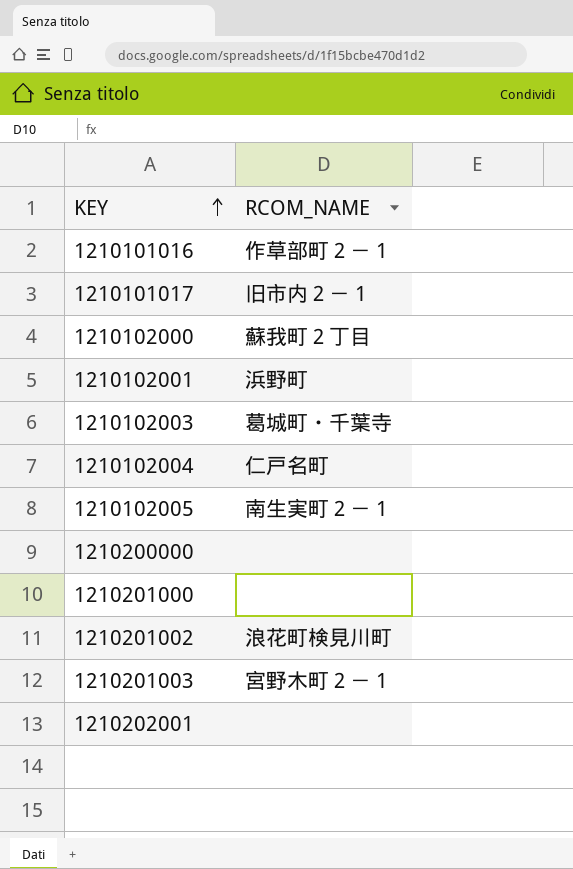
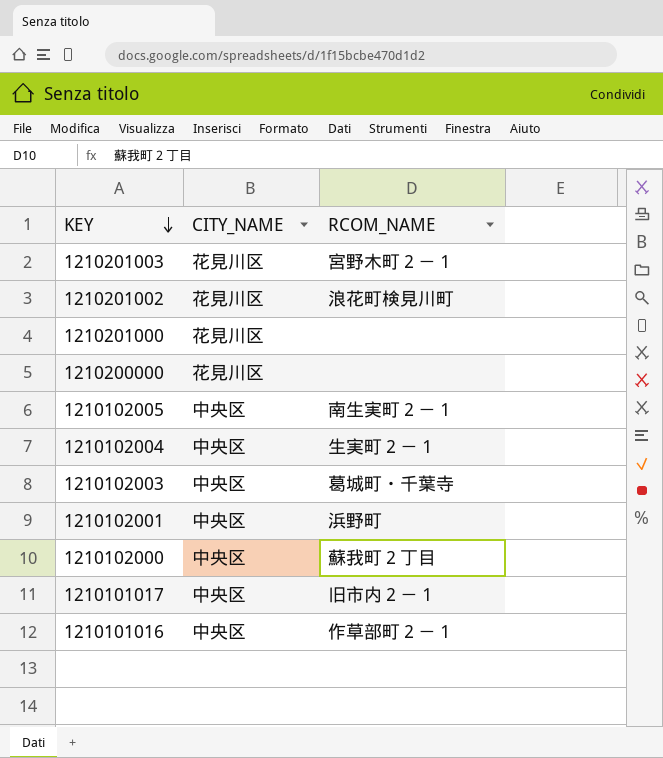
row order: KEY ascending -> KEY descending
column CITY_NAME | position: none -> 2
row 1210202001: none -> none
1210102004 | RCOM_NAME: 仁戸名町 -> 生実町２－１

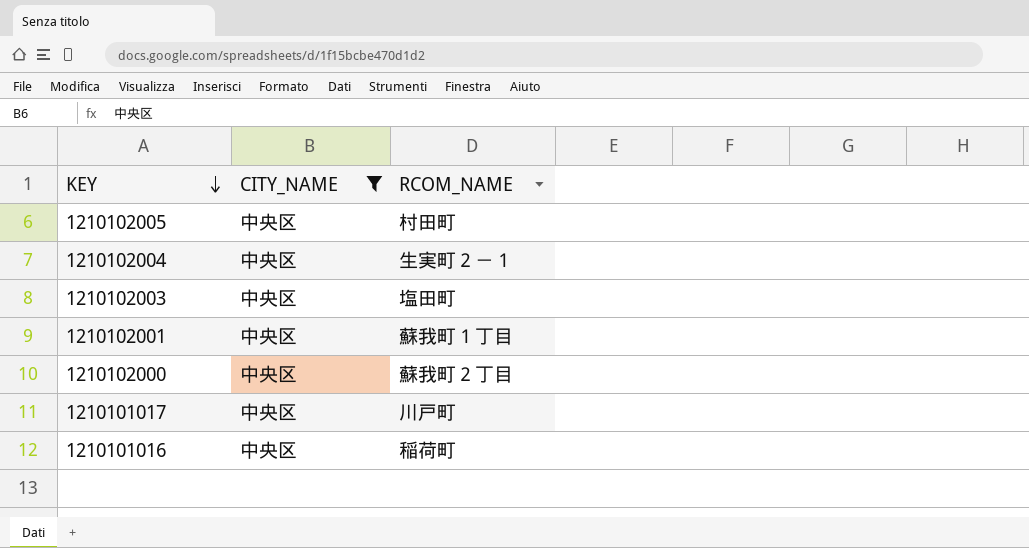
filter: none -> CITY_NAME = 中央区
1210102005 | RCOM_NAME: 南生実町２－１ -> 村田町
1210102003 | RCOM_NAME: 葛城町・千葉寺 -> 塩田町
1210102001 | RCOM_NAME: 浜野町 -> 蘇我町１丁目
1210101017 | RCOM_NAME: 旧市内２－１ -> 川戸町
1210101016 | RCOM_NAME: 作草部町２－１ -> 稲荷町

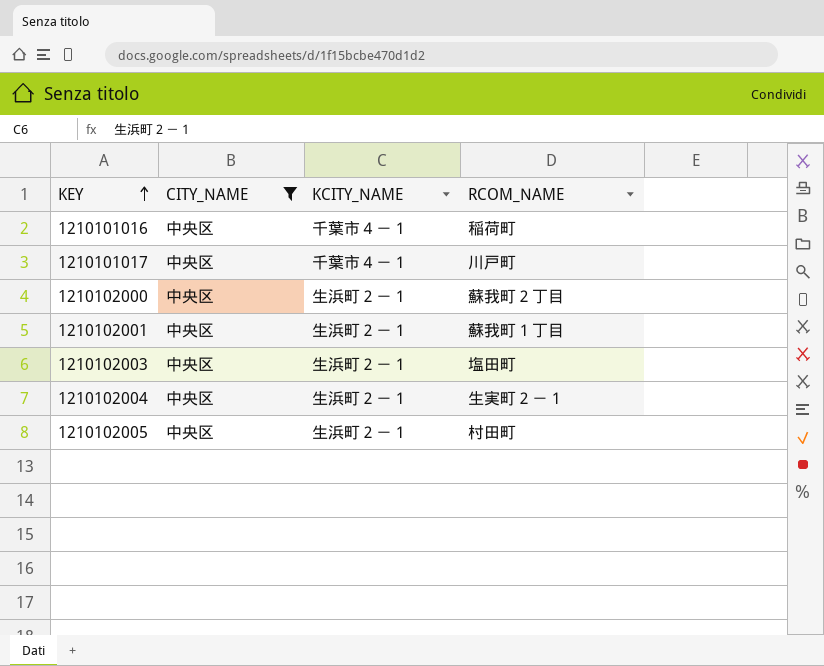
row order: KEY descending -> KEY ascending
column KCITY_NAME | position: none -> 3

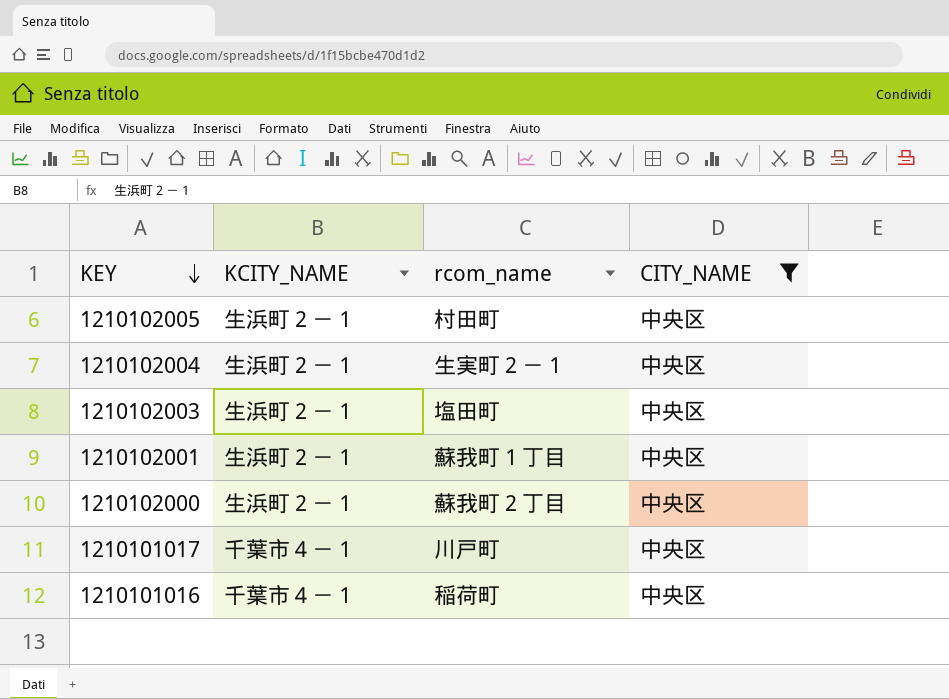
row order: KEY ascending -> KEY descending
column name: RCOM_NAME -> rcom_name
column CITY_NAME | position: 2 -> 4

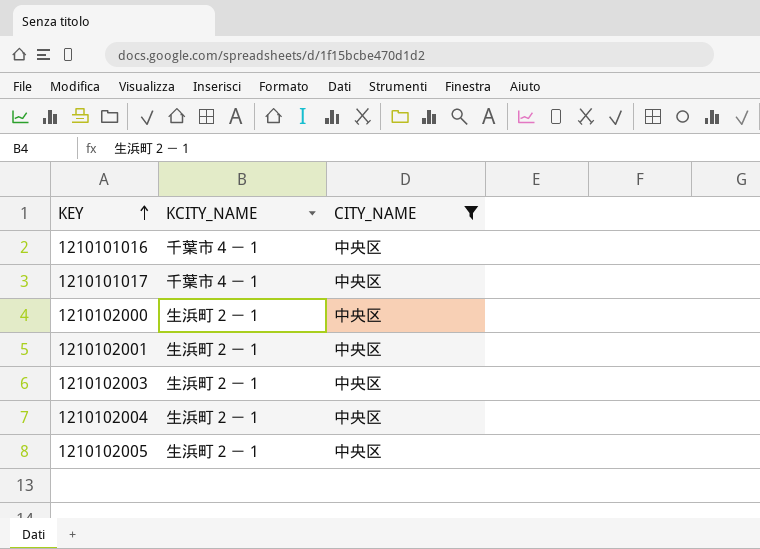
row order: KEY descending -> KEY ascending
column rcom_name | position: 3 -> none

